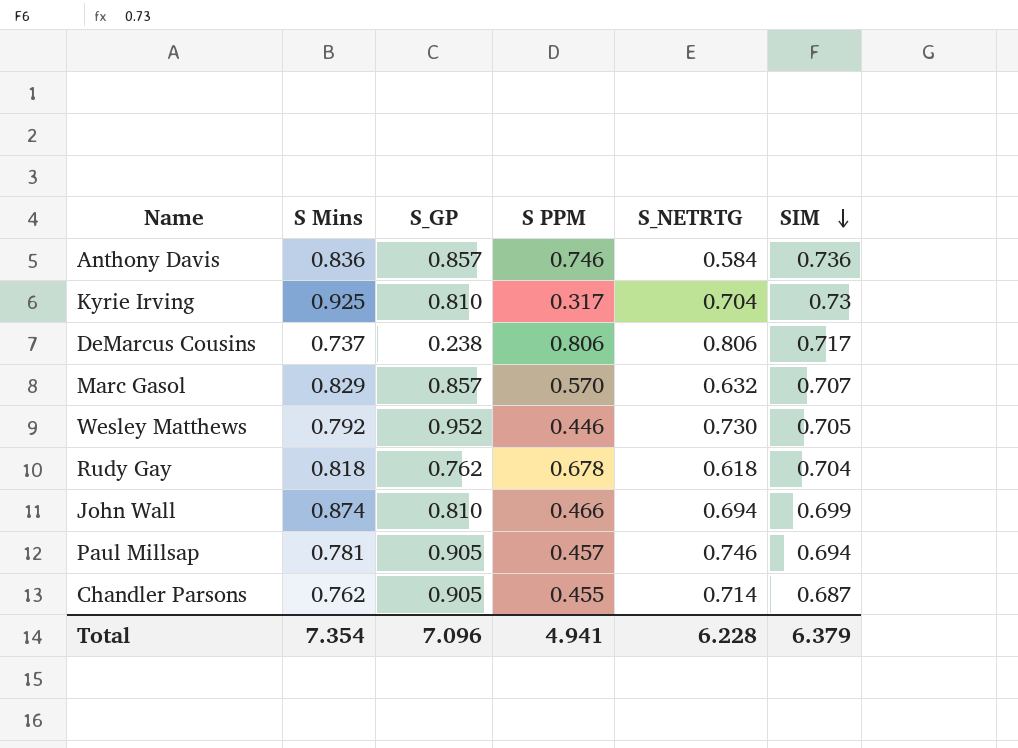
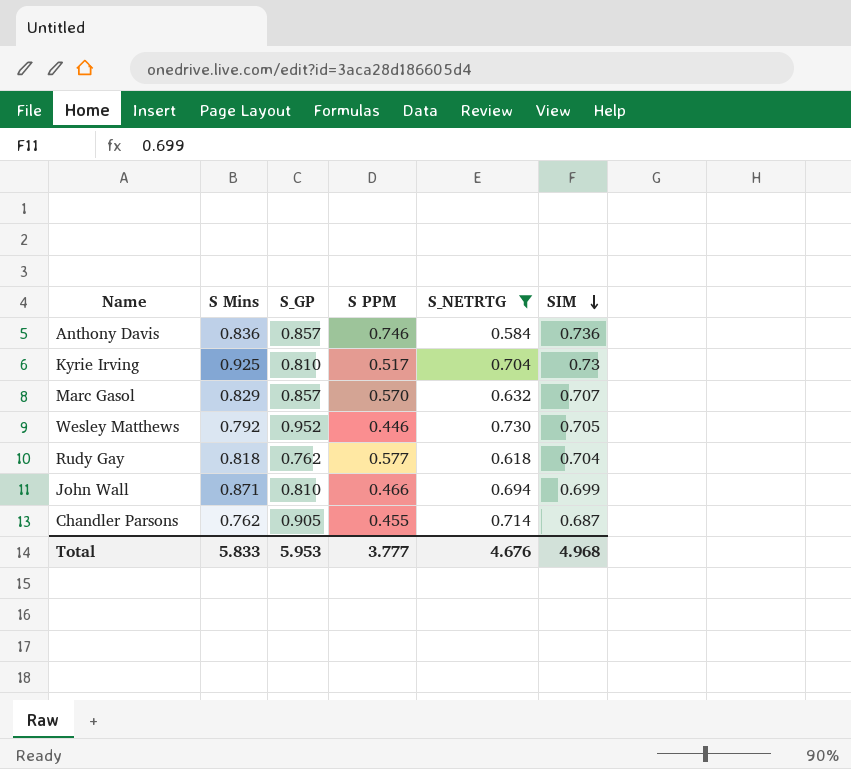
filter: none -> S_NETRTG <= 0.730
Kyrie Irving | S PPM: 0.317 -> 0.517
Rudy Gay | S PPM: 0.678 -> 0.577
John Wall | S Mins: 0.874 -> 0.871
Total | S Mins: 7.354 -> 5.833
Total | S_GP: 7.096 -> 5.953
Total | S PPM: 4.941 -> 3.777
Total | S_NETRTG: 6.228 -> 4.676
Total | SIM: 6.379 -> 4.968

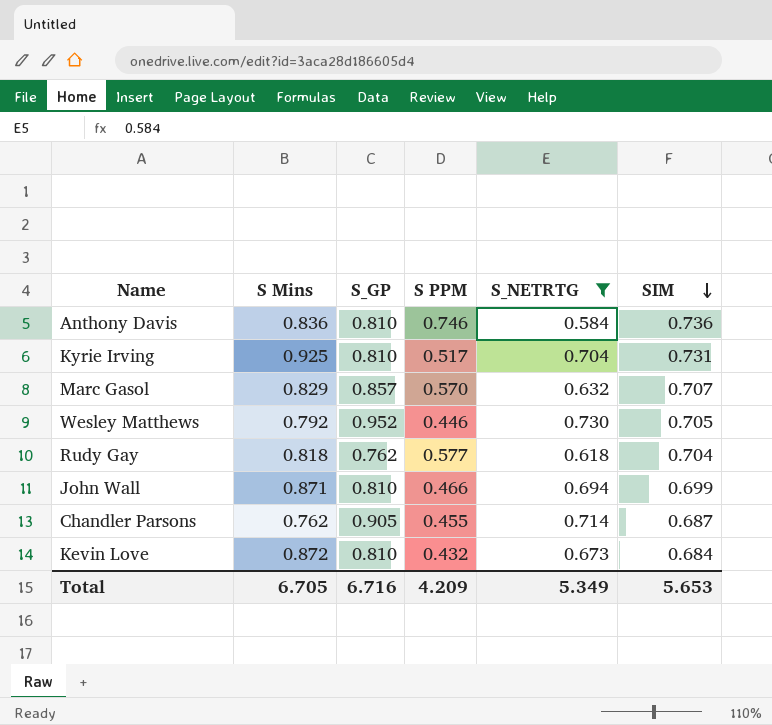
Anthony Davis | S_GP: 0.857 -> 0.810
Kyrie Irving | SIM: 0.73 -> 0.731
row Kevin Love: none -> 0.872 | 0.810 | 0.432 | 0.673 | 0.684
Total | S Mins: 5.833 -> 6.705
Total | S_GP: 5.953 -> 6.716
Total | S PPM: 3.777 -> 4.209
Total | S_NETRTG: 4.676 -> 5.349
Total | SIM: 4.968 -> 5.653

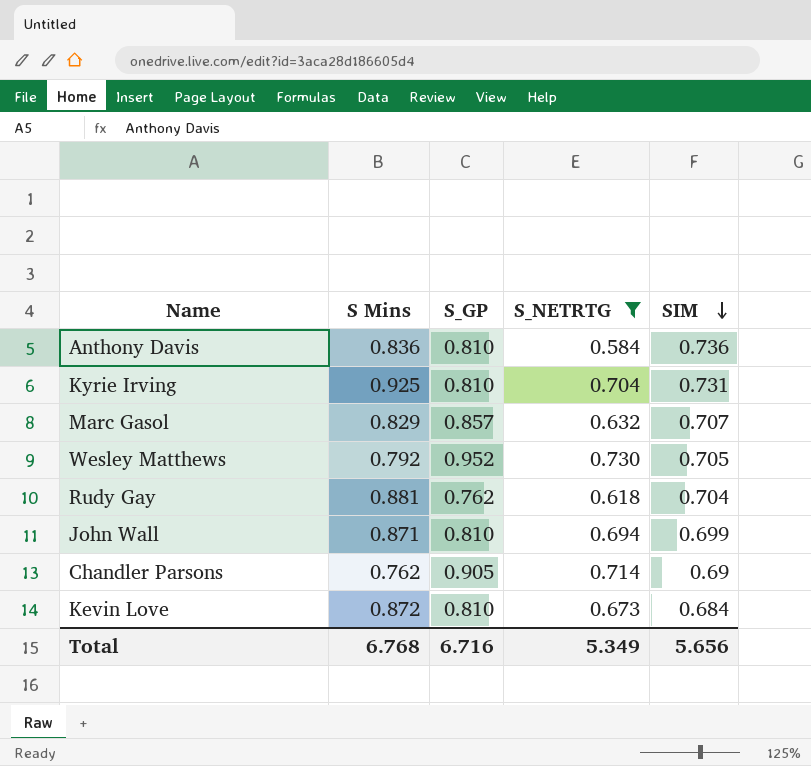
column S PPM | position: 4 -> none
Rudy Gay | S Mins: 0.818 -> 0.881
Chandler Parsons | SIM: 0.687 -> 0.69
Total | S Mins: 6.705 -> 6.768
Total | SIM: 5.653 -> 5.656

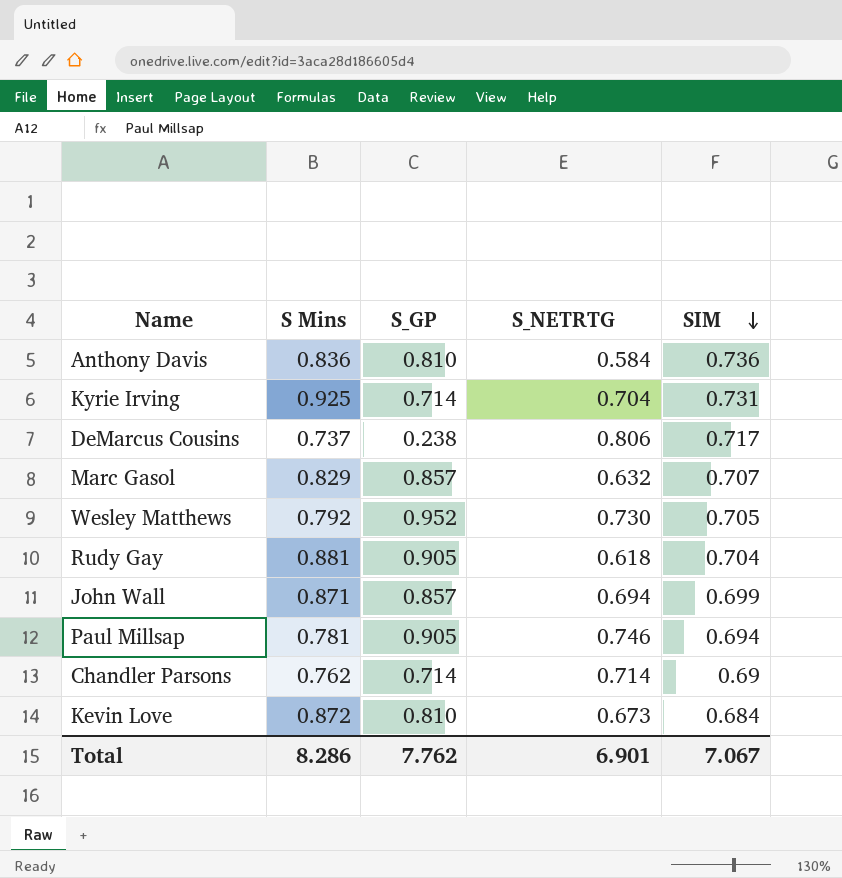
filter: S_NETRTG <= 0.730 -> none
Kyrie Irving | S_GP: 0.810 -> 0.714
Rudy Gay | S_GP: 0.762 -> 0.905
John Wall | S_GP: 0.810 -> 0.857
Chandler Parsons | S_GP: 0.905 -> 0.714
Total | S Mins: 6.768 -> 8.286
Total | S_GP: 6.716 -> 7.762
Total | S_NETRTG: 5.349 -> 6.901
Total | SIM: 5.656 -> 7.067

